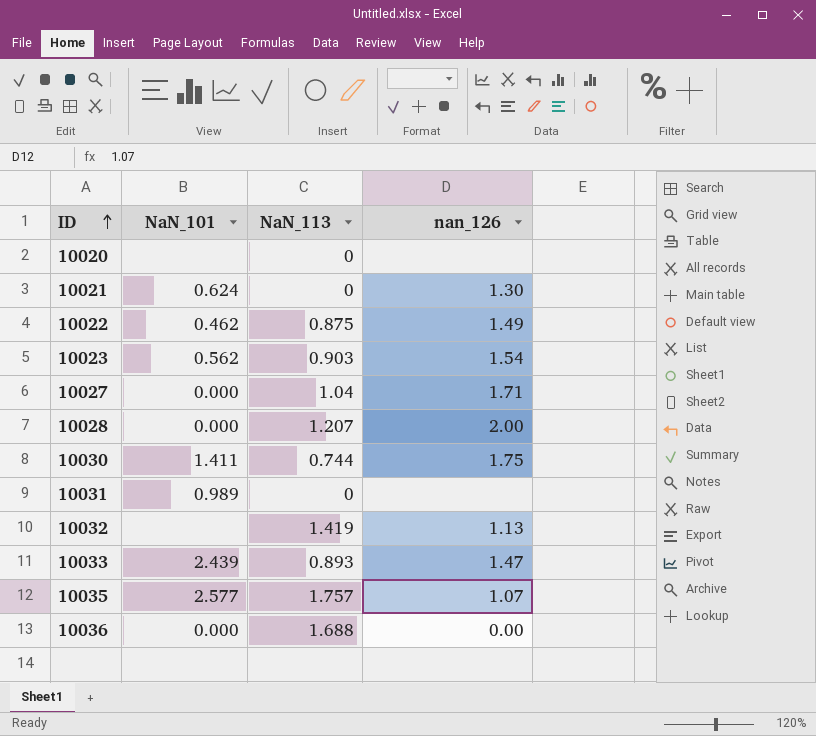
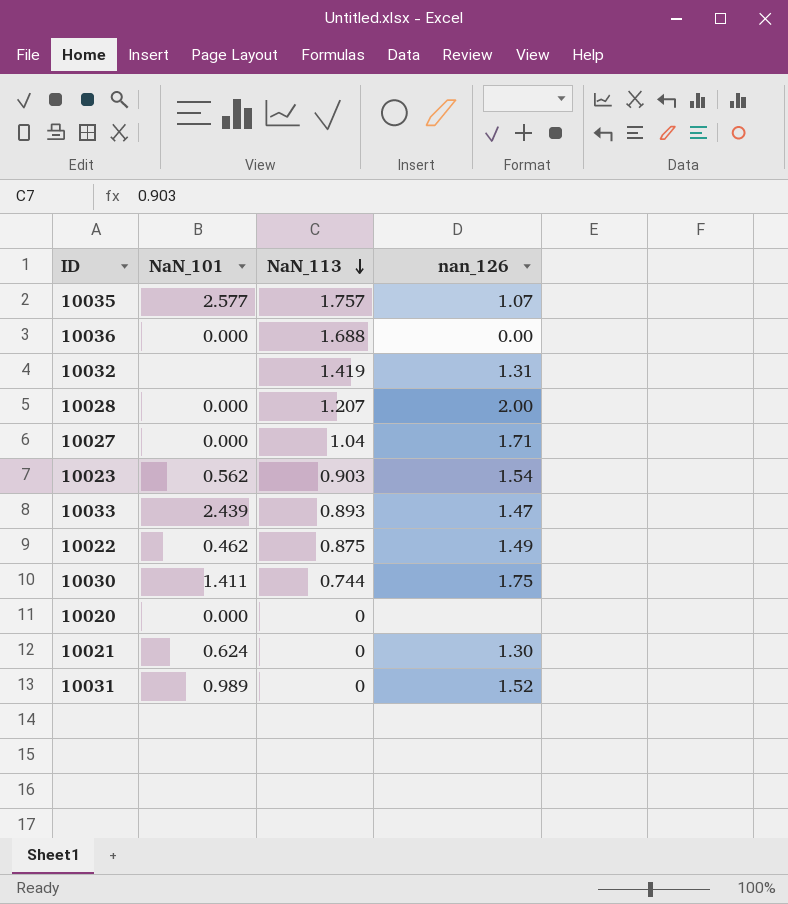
row order: ID ascending -> NaN_113 descending
10032 | nan_126: 1.13 -> 1.31
10020 | NaN_101: none -> 0.000
10031 | nan_126: none -> 1.52

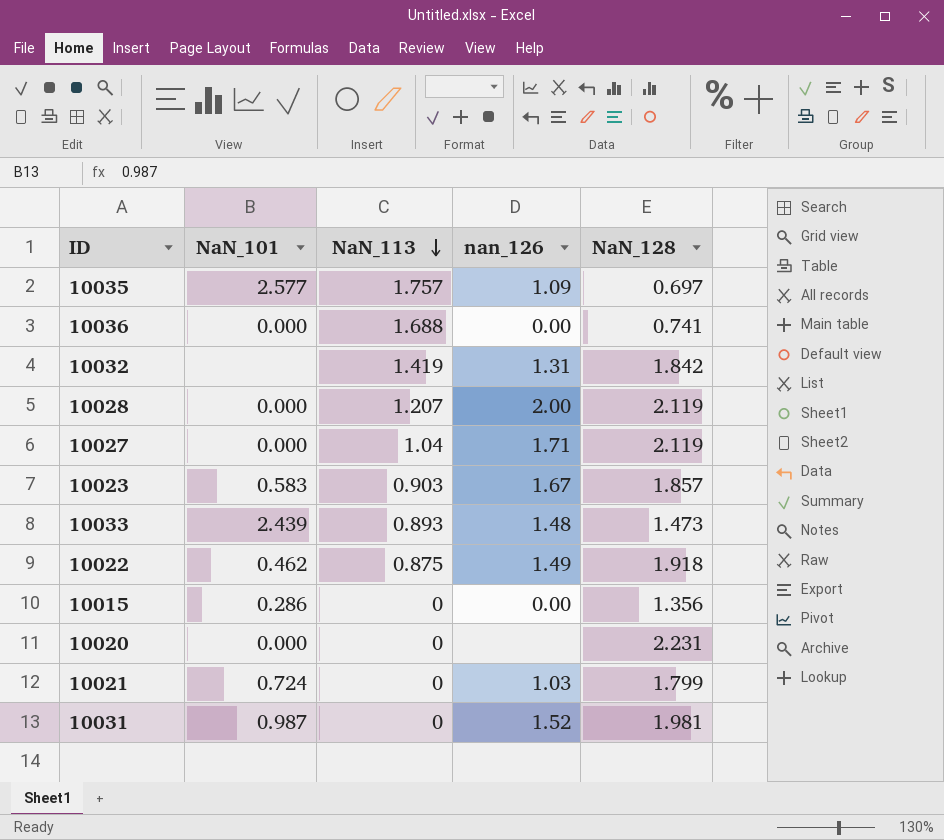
column NaN_128 | position: none -> 5
row 10030: 1.411 | 0.744 | 1.75 -> none
10035 | nan_126: 1.07 -> 1.09
10023 | NaN_101: 0.562 -> 0.583
10023 | nan_126: 1.54 -> 1.67
10033 | nan_126: 1.47 -> 1.48
row 10015: none -> 0.286 | 0 | 0.00 | 1.356
10021 | NaN_101: 0.624 -> 0.724
10021 | nan_126: 1.30 -> 1.03
10031 | NaN_101: 0.989 -> 0.987

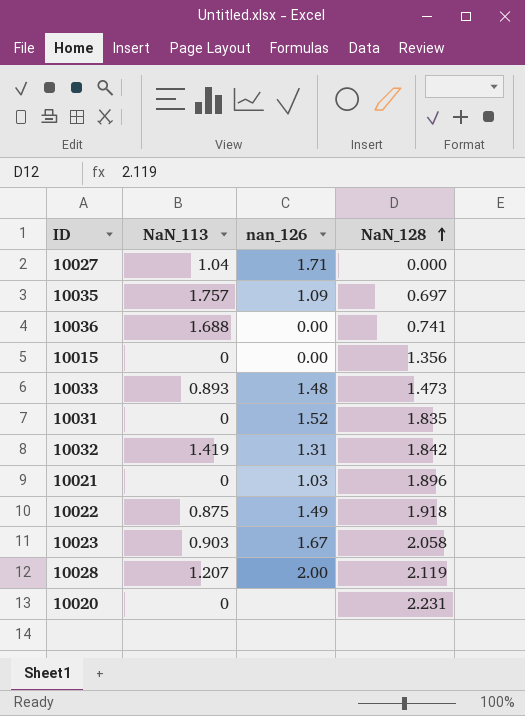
row order: NaN_113 descending -> NaN_128 ascending
column NaN_101 | position: 2 -> none
10027 | NaN_128: 2.119 -> 0.000
10031 | NaN_128: 1.981 -> 1.835
10021 | NaN_128: 1.799 -> 1.896
10023 | NaN_128: 1.857 -> 2.058

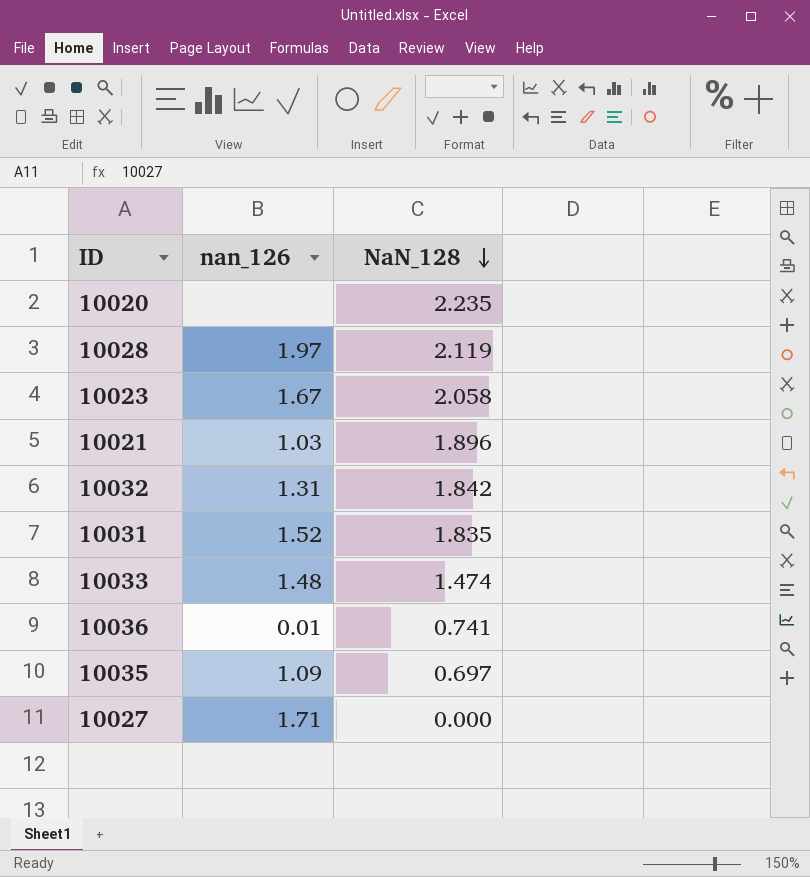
row order: NaN_128 ascending -> NaN_128 descending
column NaN_113 | position: 2 -> none
row 10015: 0 | 0.00 | 1.356 -> none
row 10022: 0.875 | 1.49 | 1.918 -> none
10020 | NaN_128: 2.231 -> 2.235
10028 | nan_126: 2.00 -> 1.97
10033 | NaN_128: 1.473 -> 1.474
10036 | nan_126: 0.00 -> 0.01

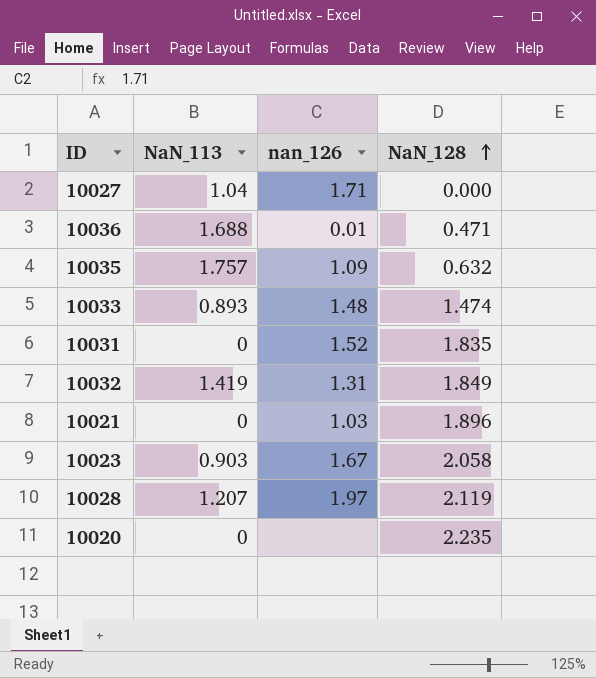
row order: NaN_128 descending -> NaN_128 ascending
column NaN_113 | position: none -> 2
10036 | NaN_128: 0.741 -> 0.471
10035 | NaN_128: 0.697 -> 0.632
10032 | NaN_128: 1.842 -> 1.849

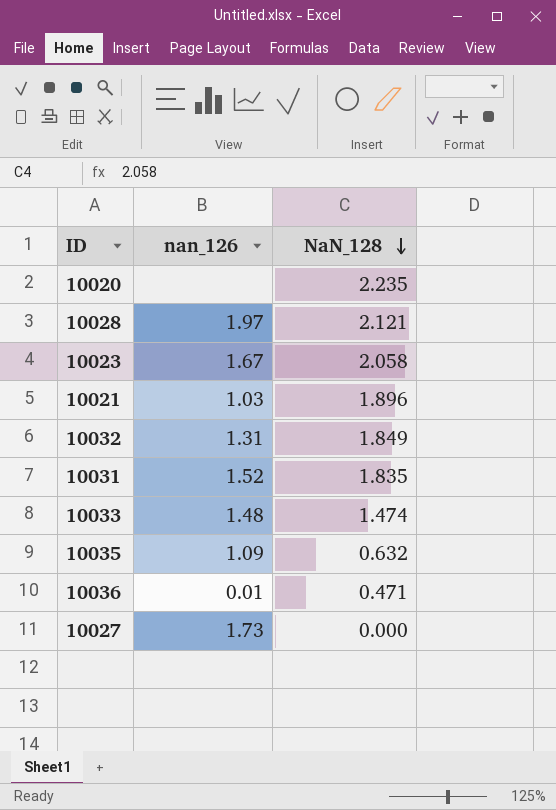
row order: NaN_128 ascending -> NaN_128 descending
column NaN_113 | position: 2 -> none
10028 | NaN_128: 2.119 -> 2.121
10027 | nan_126: 1.71 -> 1.73

